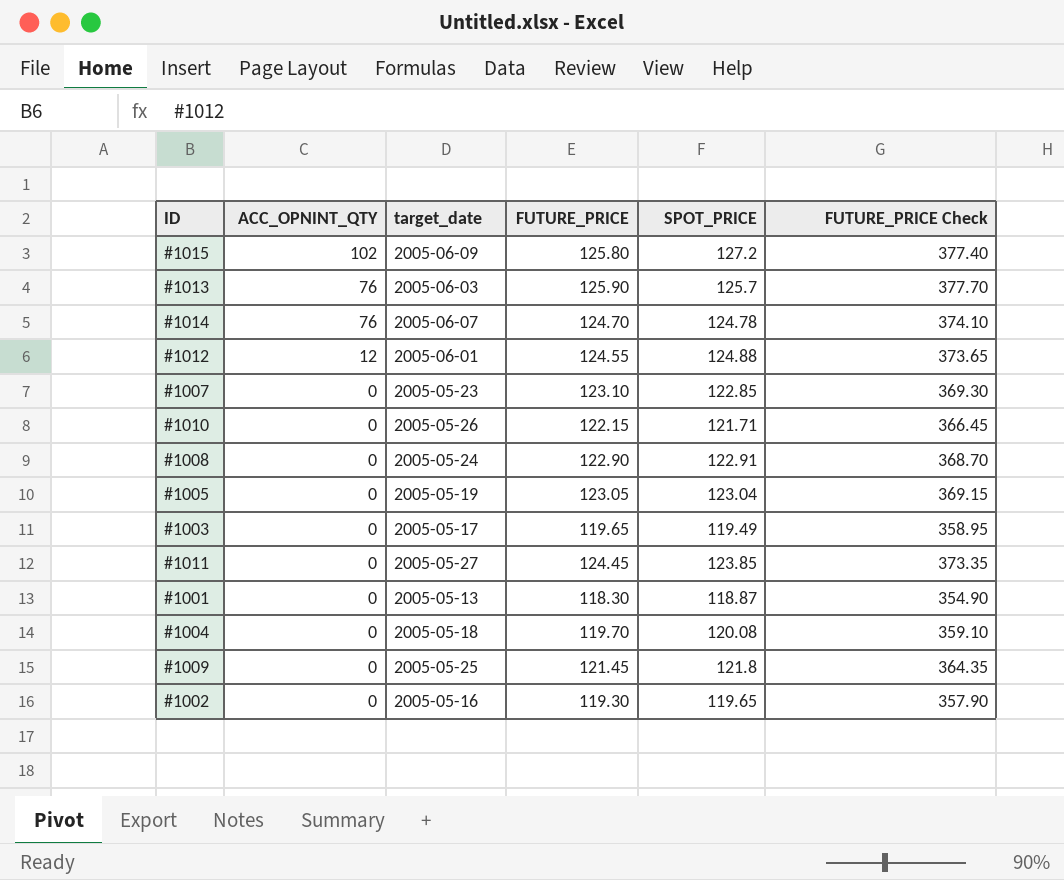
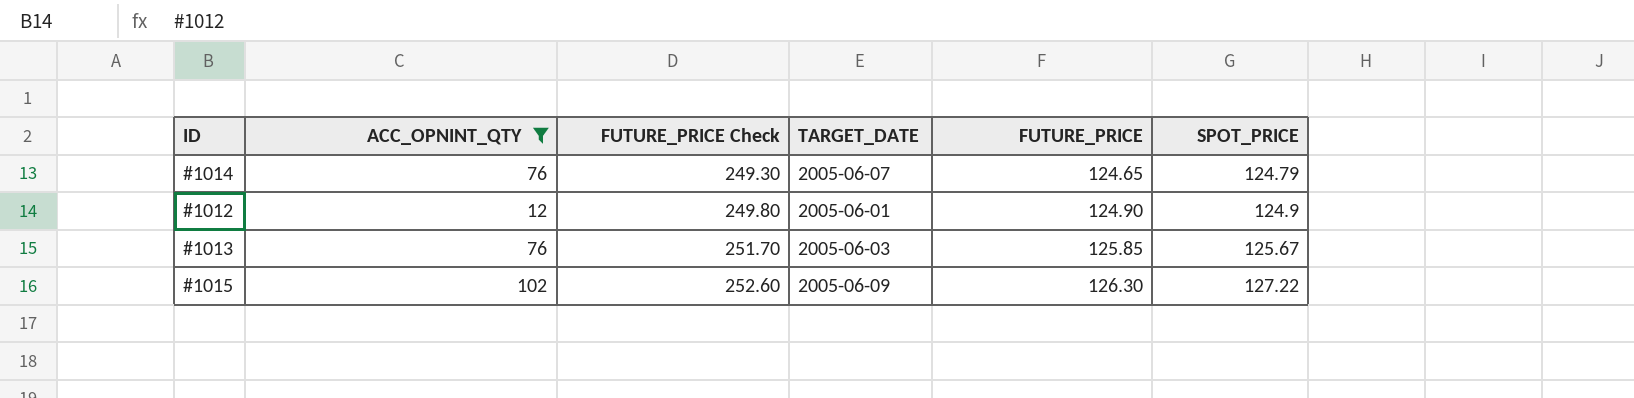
filter: none -> ACC_OPNINT_QTY != 0
row order: ACC_OPNINT_QTY descending -> FUTURE_PRICE Check ascending
column FUTURE_PRICE Check | formula: [FUTURE_PRICE] * 3 -> [FUTURE_PRICE] * 2
column FUTURE_PRICE Check | position: 6 -> 3
column name: target_date -> TARGET_DATE
#1014 | FUTURE_PRICE: 124.70 -> 124.65
#1014 | SPOT_PRICE: 124.78 -> 124.79
#1012 | FUTURE_PRICE: 124.55 -> 124.90
#1012 | SPOT_PRICE: 124.88 -> 124.9
#1013 | FUTURE_PRICE: 125.90 -> 125.85
#1013 | SPOT_PRICE: 125.7 -> 125.67
#1015 | FUTURE_PRICE: 125.80 -> 126.30
#1015 | SPOT_PRICE: 127.2 -> 127.22

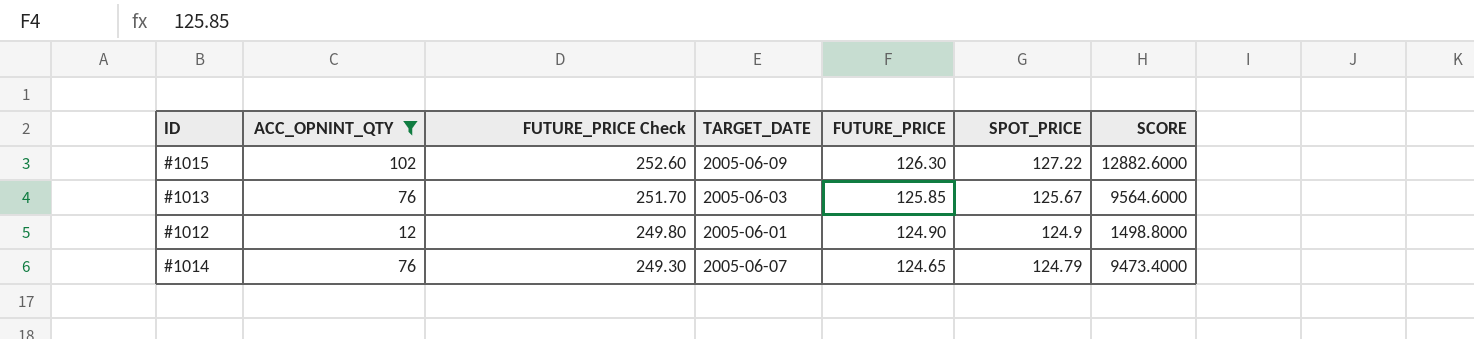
row order: FUTURE_PRICE Check ascending -> FUTURE_PRICE Check descending
column SCORE | formula: none -> [ACC_OPNINT_QTY] * [FUTURE_PRICE]

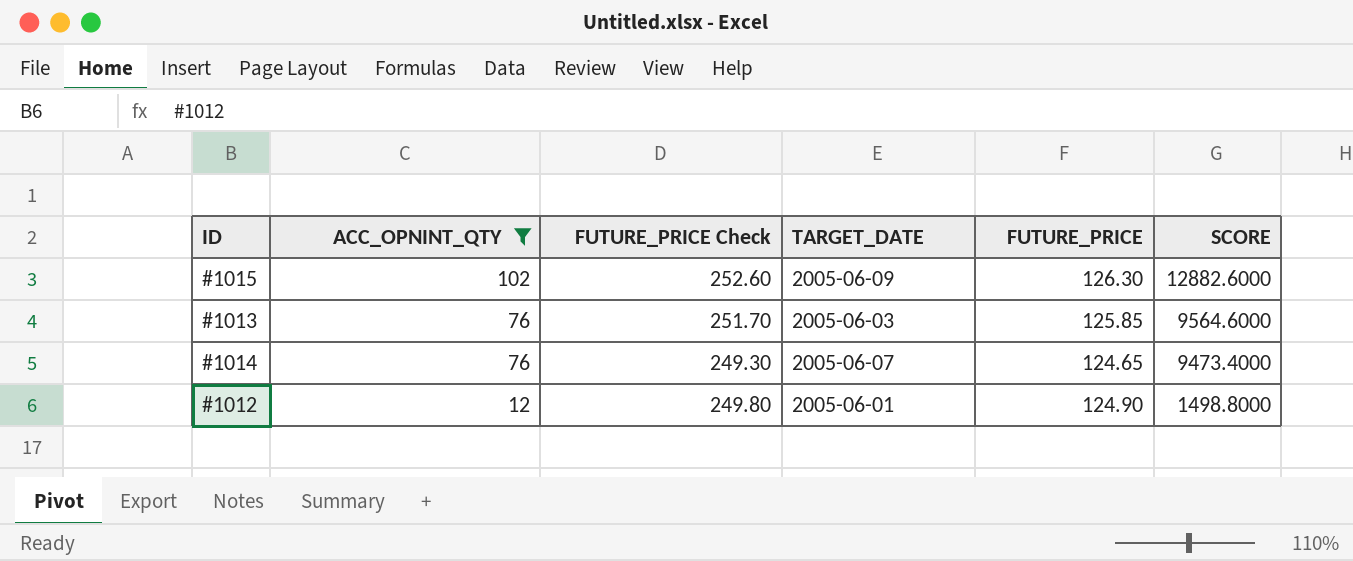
row order: FUTURE_PRICE Check descending -> ACC_OPNINT_QTY descending
column SPOT_PRICE | position: 6 -> none

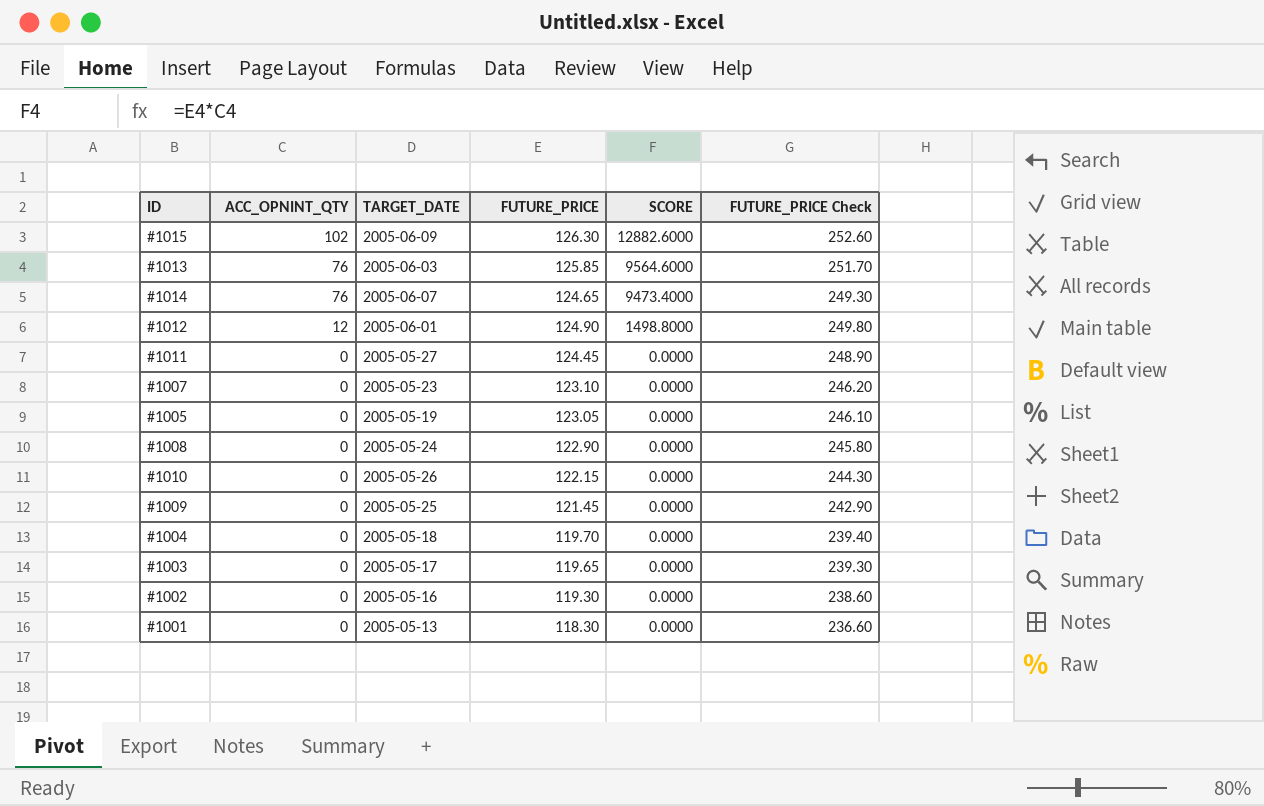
filter: ACC_OPNINT_QTY != 0 -> none
column FUTURE_PRICE Check | position: 3 -> 6

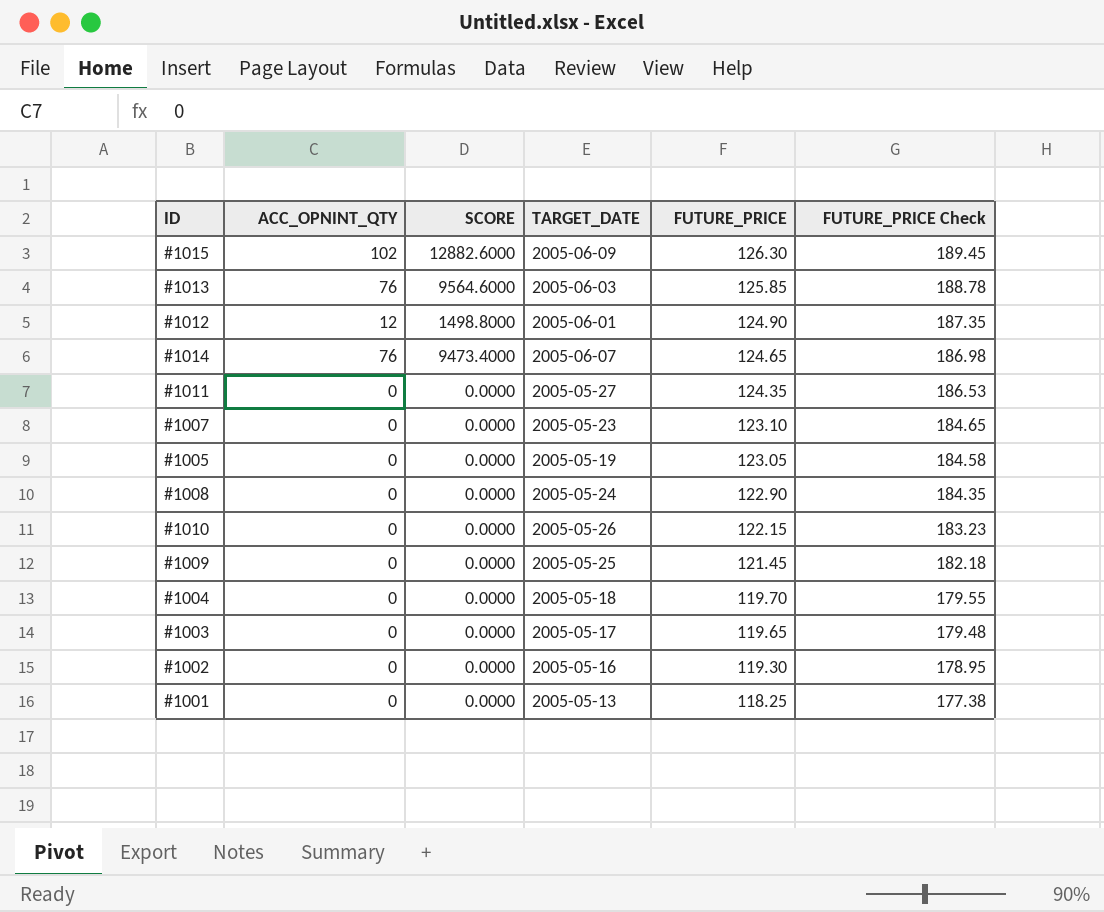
row order: ACC_OPNINT_QTY descending -> FUTURE_PRICE descending
column SCORE | position: 5 -> 3
column FUTURE_PRICE Check | formula: [FUTURE_PRICE] * 2 -> [FUTURE_PRICE] * 1.5
#1011 | FUTURE_PRICE: 124.45 -> 124.35
#1001 | FUTURE_PRICE: 118.30 -> 118.25

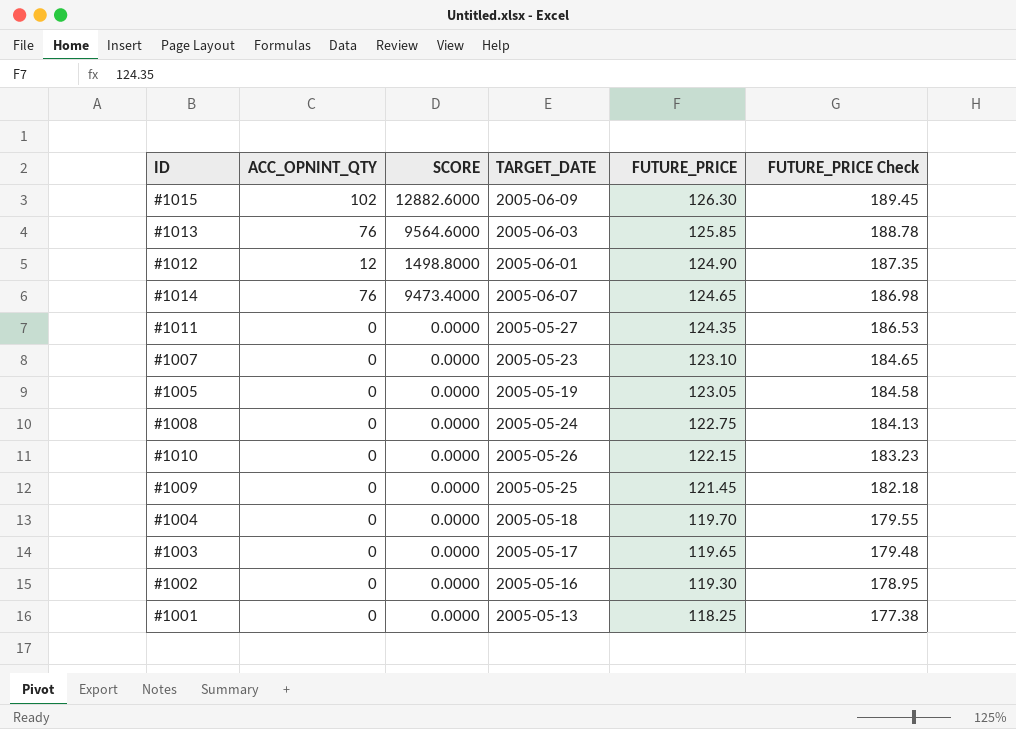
#1008 | FUTURE_PRICE: 122.90 -> 122.75
#1008 | FUTURE_PRICE Check: 184.35 -> 184.13

